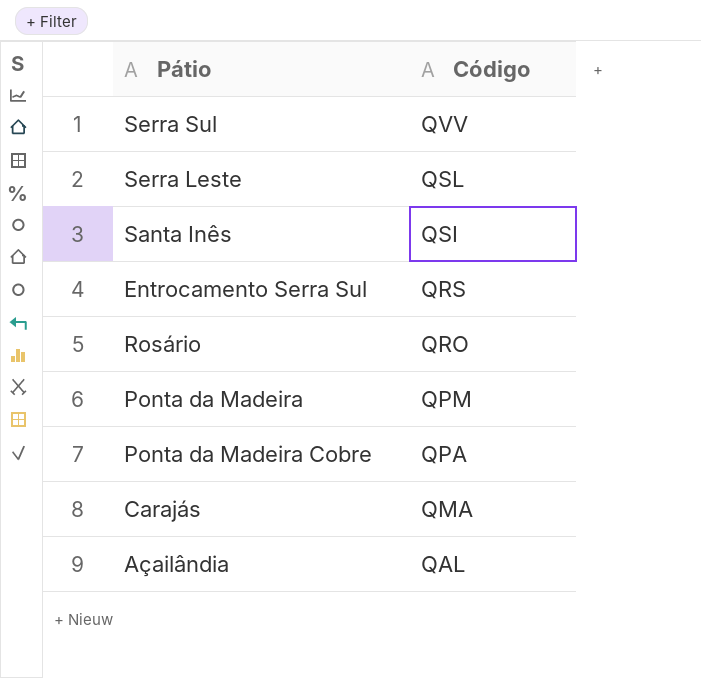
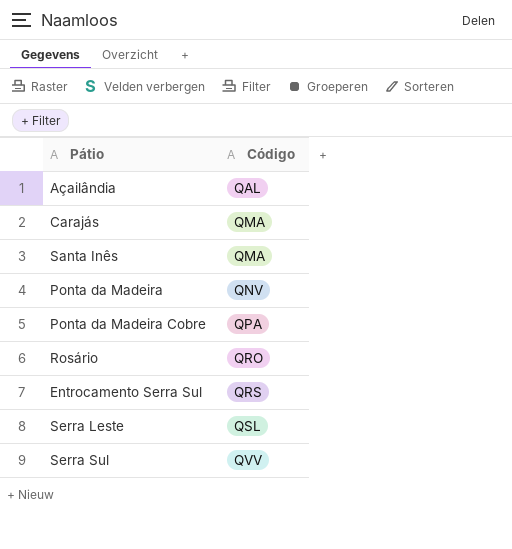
row order: Código descending -> Código ascending
Santa Inês | Código: QSI -> QMA
Ponta da Madeira | Código: QPM -> QNV

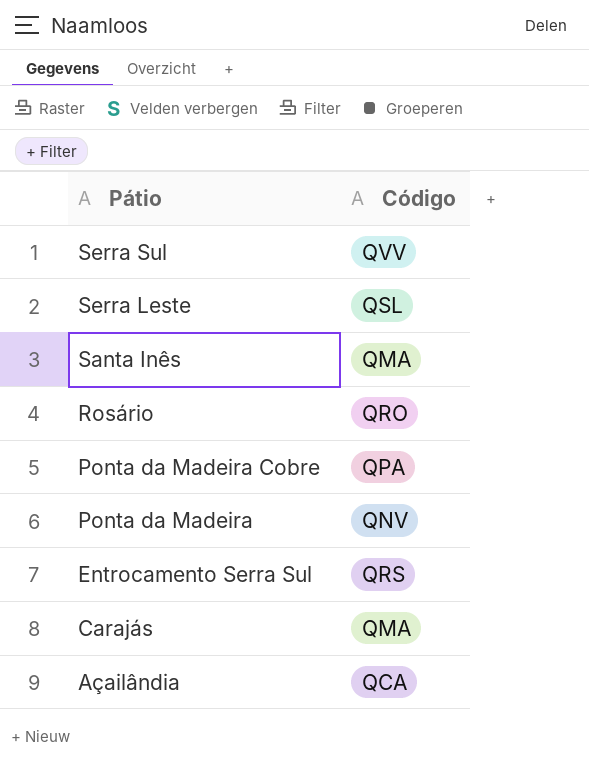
row order: Código ascending -> Pátio descending
Açailândia | Código: QAL -> QCA

